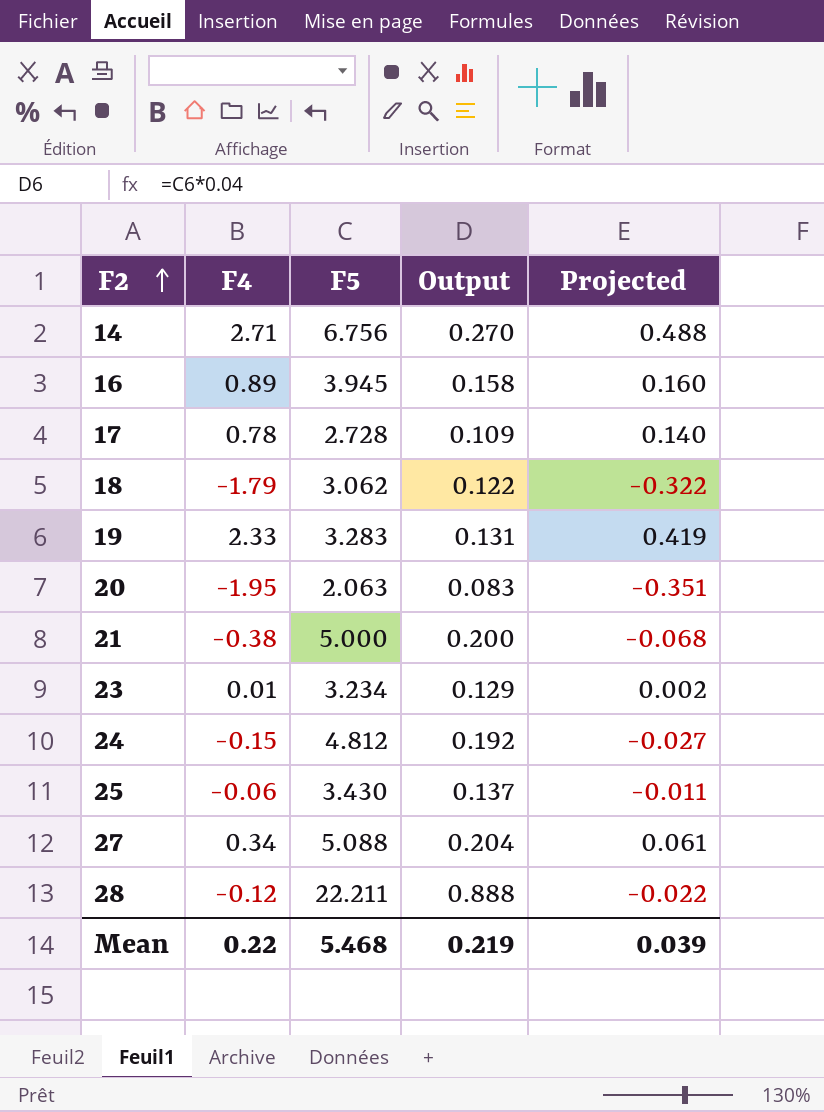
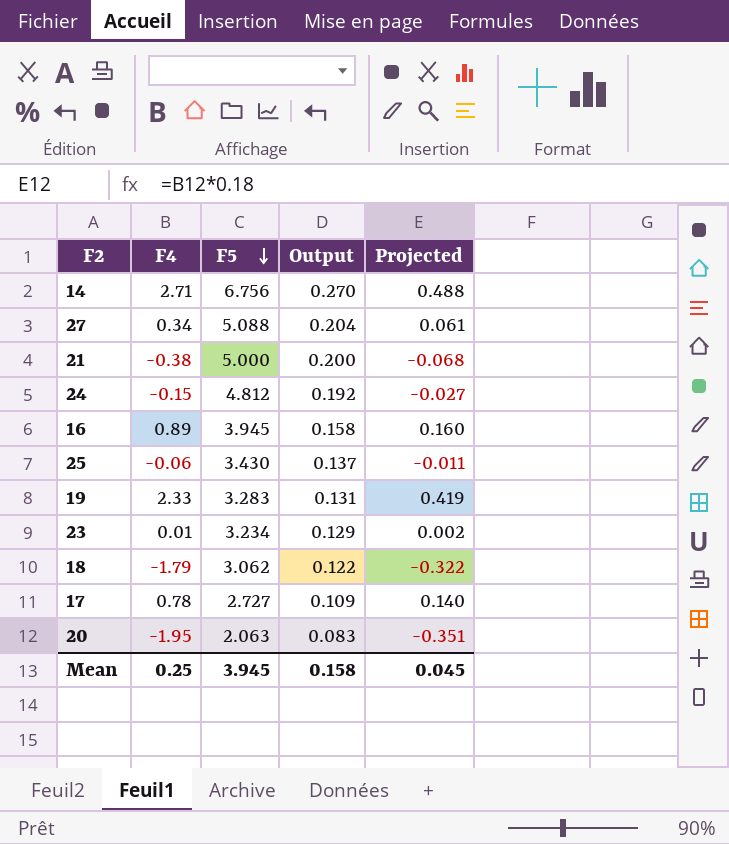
row order: F2 ascending -> F5 descending
row 28: -0.12 | 22.211 | 0.888 | -0.022 -> none
17 | F5: 2.728 -> 2.727
Mean | F4: 0.22 -> 0.25
Mean | F5: 5.468 -> 3.945
Mean | Output: 0.219 -> 0.158
Mean | Projected: 0.039 -> 0.045

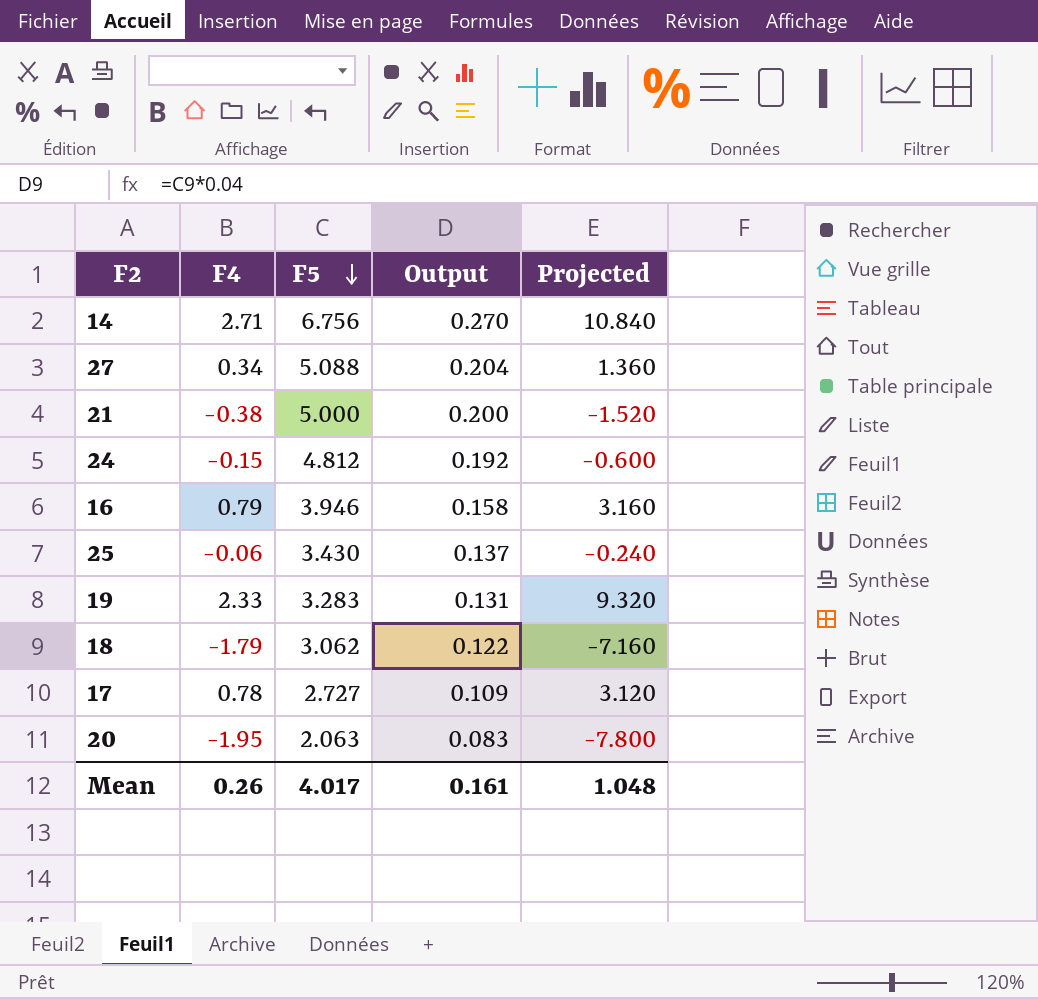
column Projected | formula: [F4] * 0.18 -> [F4] * 4
row 23: 0.01 | 3.234 | 0.129 | 0.002 -> none
16 | F4: 0.89 -> 0.79
16 | F5: 3.945 -> 3.946
Mean | F4: 0.25 -> 0.26
Mean | F5: 3.945 -> 4.017
Mean | Output: 0.158 -> 0.161
Mean | Projected: 0.045 -> 1.048

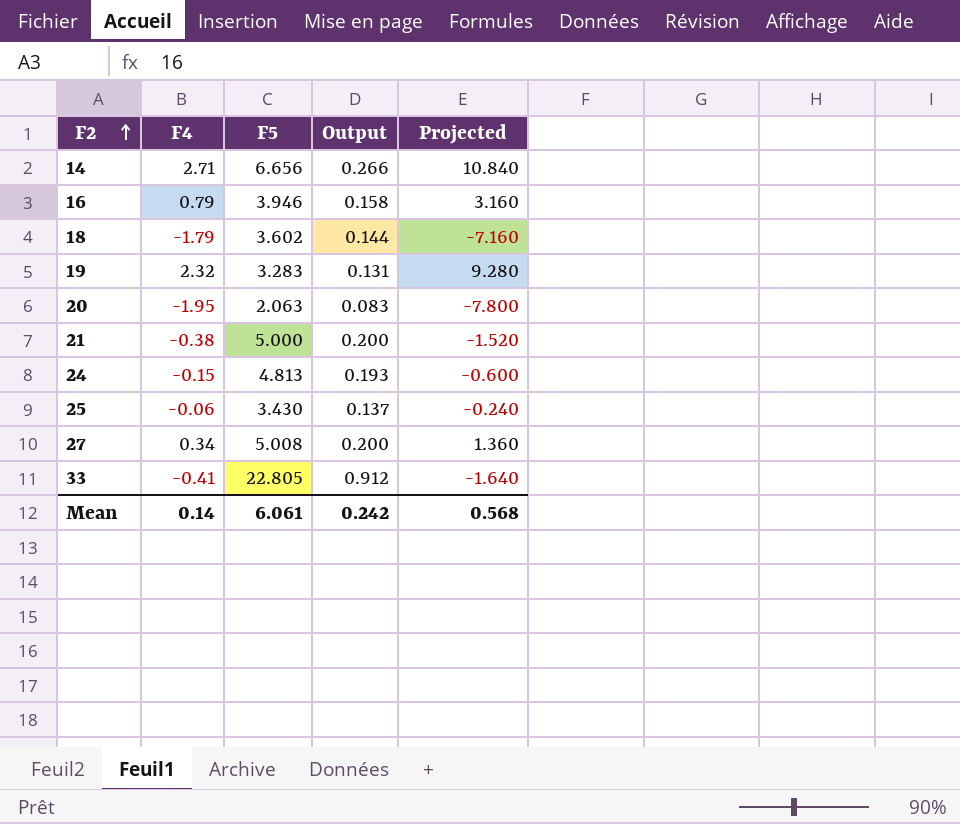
row order: F5 descending -> F2 ascending
row 17: 0.78 | 2.727 | 0.109 | 3.120 -> none
14 | F5: 6.756 -> 6.656
14 | Output: 0.270 -> 0.266
18 | F5: 3.062 -> 3.602
18 | Output: 0.122 -> 0.144
19 | F4: 2.33 -> 2.32
19 | Projected: 9.320 -> 9.280
24 | F5: 4.812 -> 4.813
24 | Output: 0.192 -> 0.193
27 | F5: 5.088 -> 5.008
27 | Output: 0.204 -> 0.200
row 33: none -> -0.41 | 22.805 | 0.912 | -1.640
Mean | F4: 0.26 -> 0.14
Mean | F5: 4.017 -> 6.061
Mean | Output: 0.161 -> 0.242
Mean | Projected: 1.048 -> 0.568

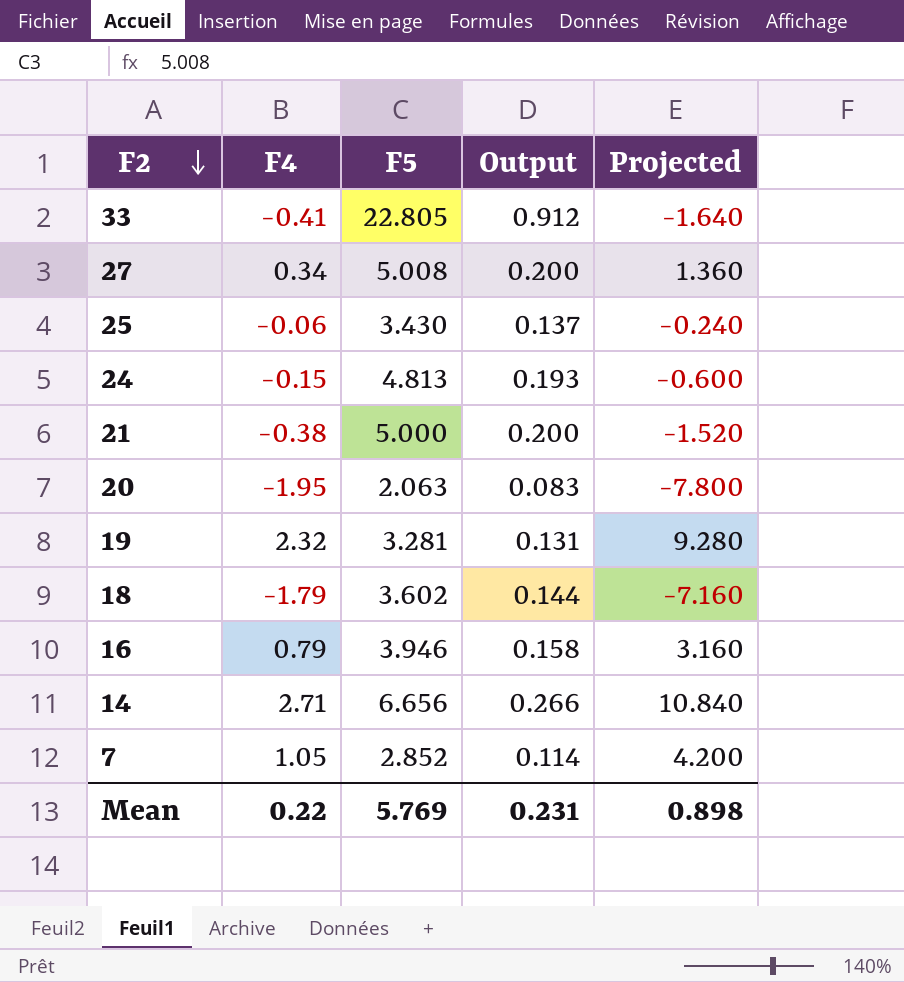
row order: F2 ascending -> F2 descending
19 | F5: 3.283 -> 3.281
row 7: none -> 1.05 | 2.852 | 0.114 | 4.200
Mean | F4: 0.14 -> 0.22
Mean | F5: 6.061 -> 5.769
Mean | Output: 0.242 -> 0.231
Mean | Projected: 0.568 -> 0.898

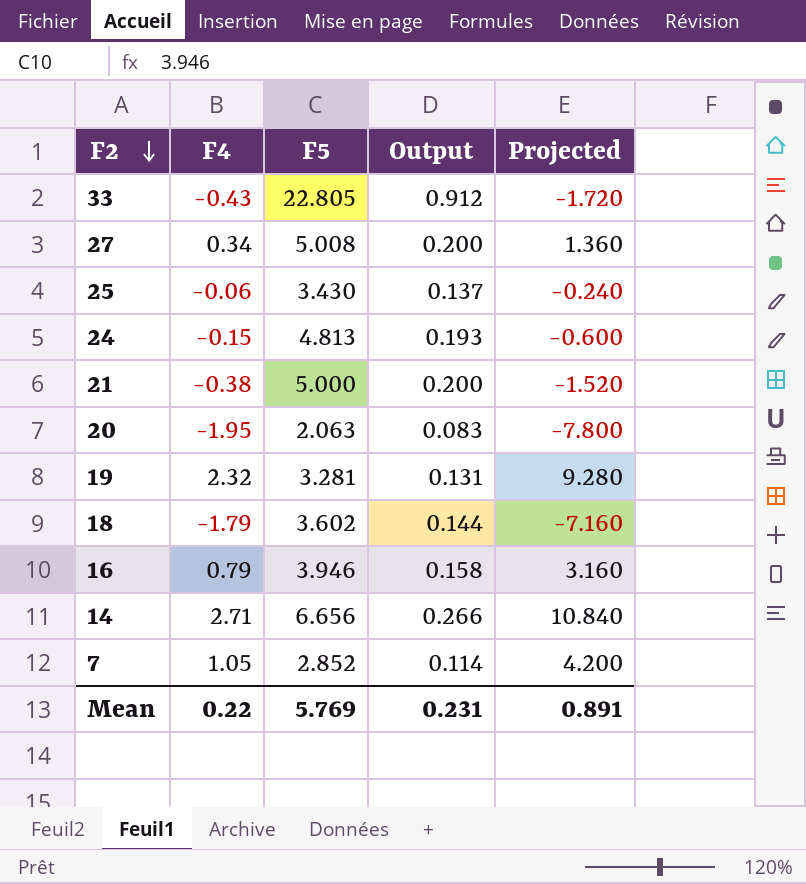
33 | F4: -0.41 -> -0.43
33 | Projected: -1.640 -> -1.720
Mean | Projected: 0.898 -> 0.891

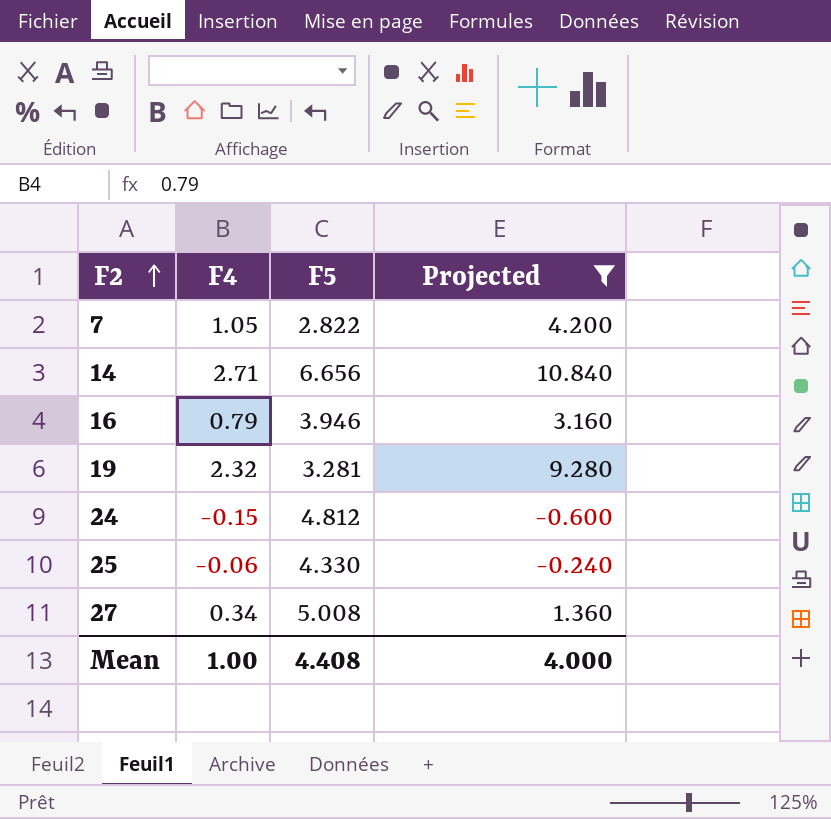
filter: none -> Projected >= -0.600
row order: F2 descending -> F2 ascending
column Output | formula: [F5] * 0.04 -> none
7 | F5: 2.852 -> 2.822
24 | F5: 4.813 -> 4.812
25 | F5: 3.430 -> 4.330
Mean | F4: 0.22 -> 1.00
Mean | F5: 5.769 -> 4.408
Mean | Projected: 0.891 -> 4.000

